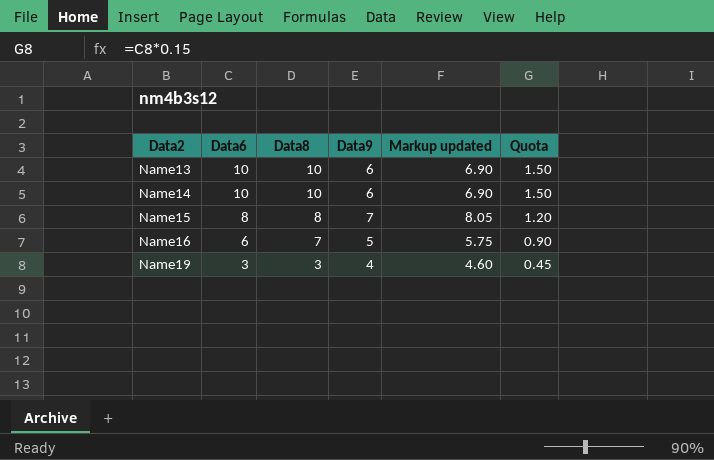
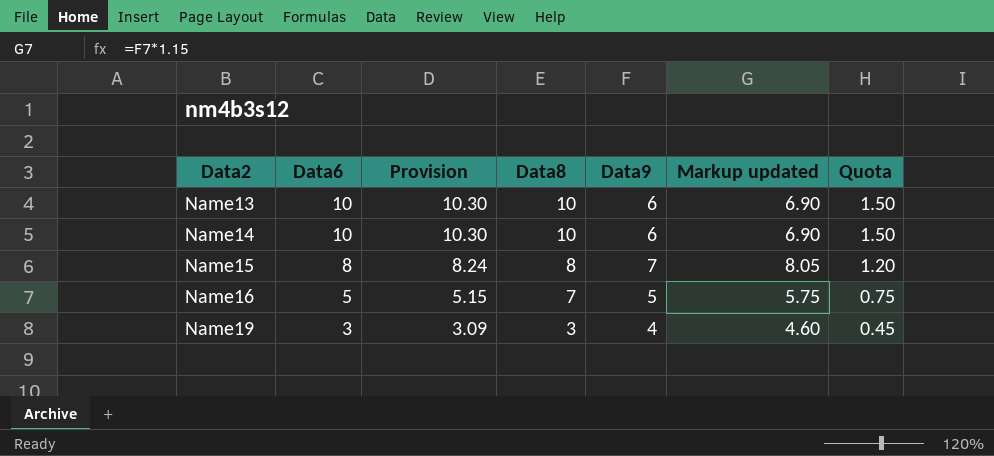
column Provision | formula: none -> [Data6] * 1.03
Name16 | Data6: 6 -> 5
Name16 | Quota: 0.90 -> 0.75

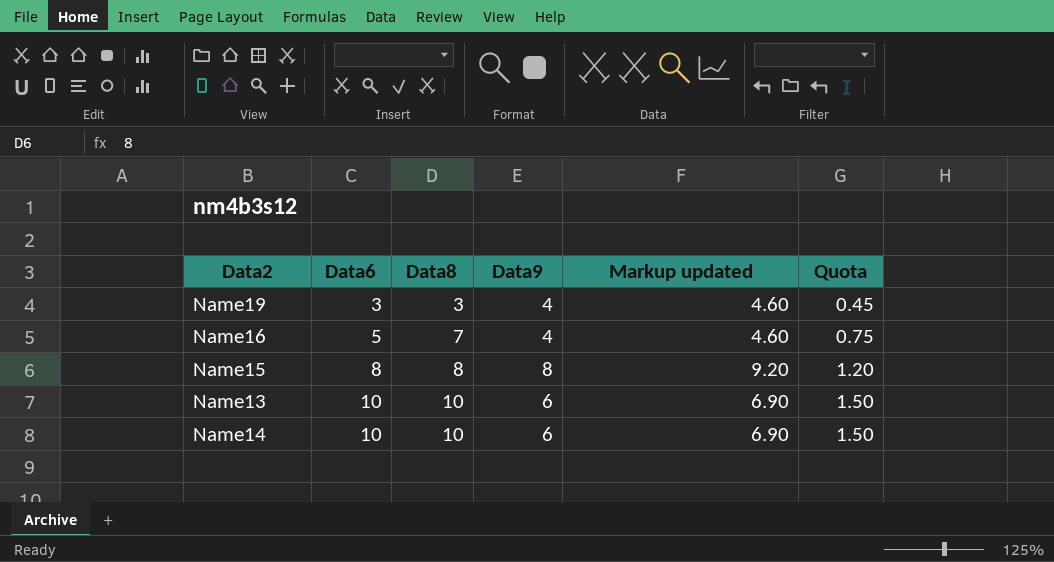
row order: Data2 ascending -> Data6 ascending
column Provision | formula: [Data6] * 1.03 -> none
Name16 | Data9: 5 -> 4
Name16 | Markup updated: 5.75 -> 4.60
Name15 | Data9: 7 -> 8
Name15 | Markup updated: 8.05 -> 9.20

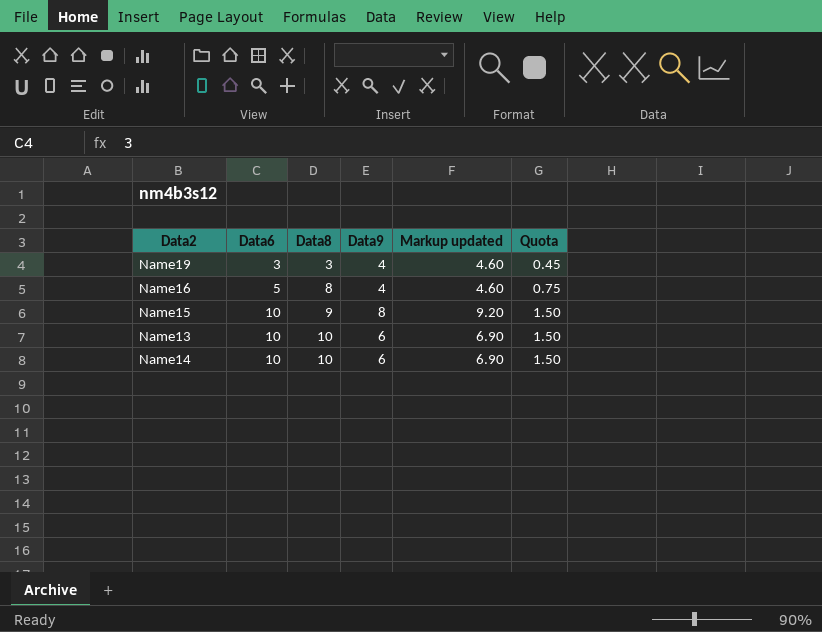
Name16 | Data8: 7 -> 8
Name15 | Data6: 8 -> 10
Name15 | Data8: 8 -> 9
Name15 | Quota: 1.20 -> 1.50

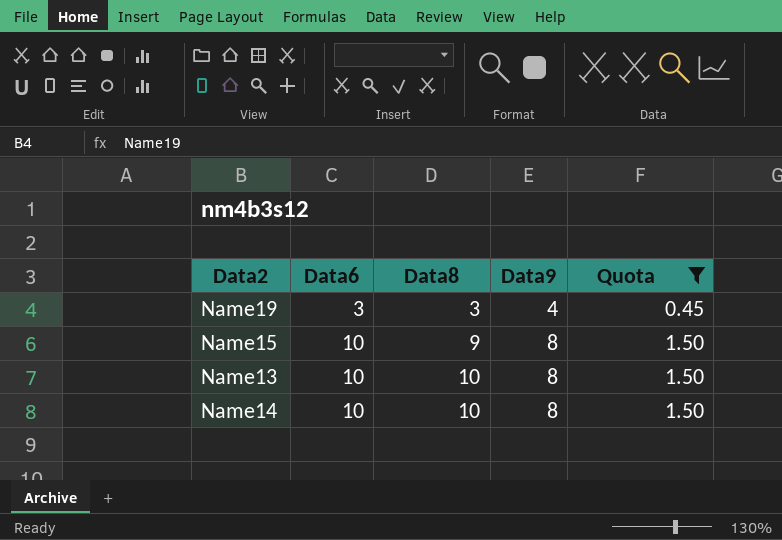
filter: none -> Quota != 0.75
column Markup updated | formula: [Data9] * 1.15 -> none
Name13 | Data9: 6 -> 8
Name14 | Data9: 6 -> 8

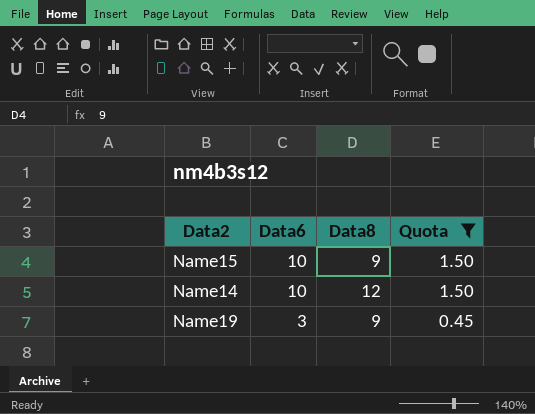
row order: Data6 ascending -> Data6 descending
column Data9 | position: 4 -> none
row Name13: 10 | 10 | 8 | 1.50 -> none
Name14 | Data8: 10 -> 12
Name19 | Data8: 3 -> 9

